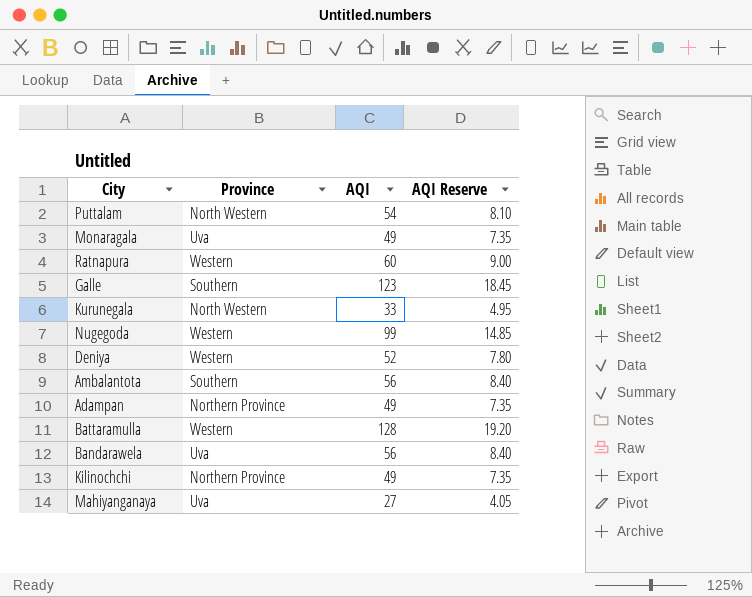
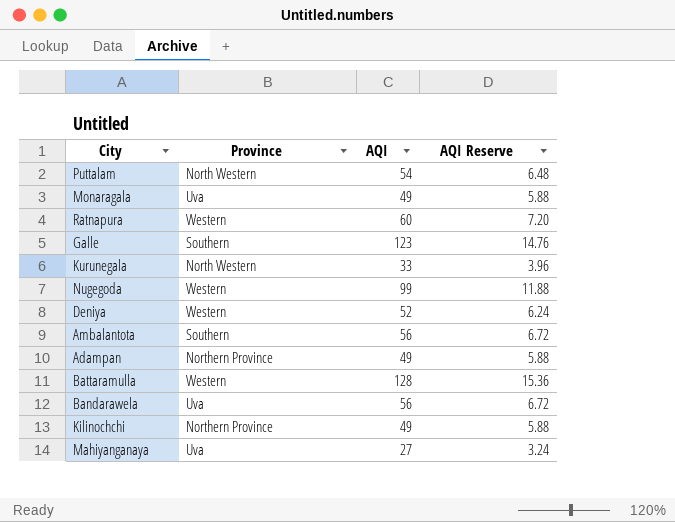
column AQI Reserve | formula: [AQI] * 0.15 -> [AQI] * 0.12

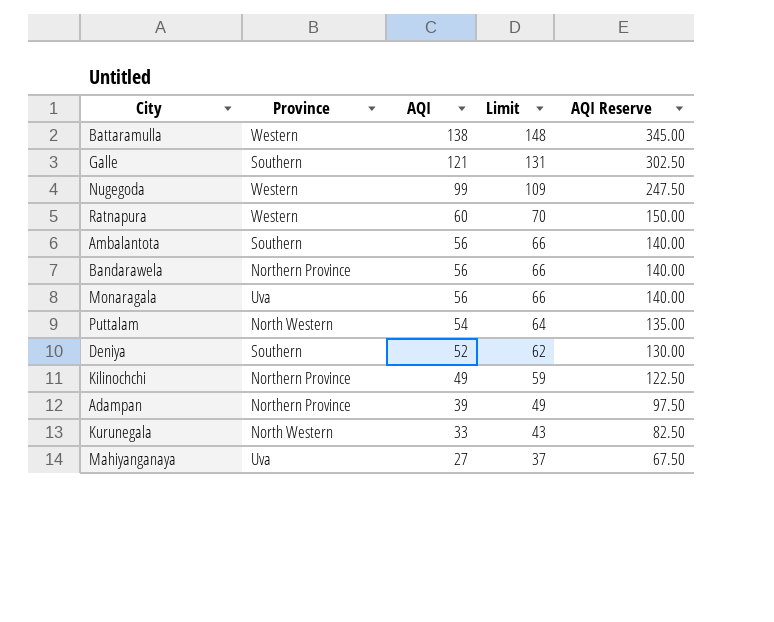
row order: none -> AQI descending
column Limit | formula: none -> [AQI] + 10
column AQI Reserve | formula: [AQI] * 0.12 -> [AQI] * 2.5
Battaramulla | AQI: 128 -> 138
Galle | AQI: 123 -> 121
Bandarawela | Province: Uva -> Northern Province
Monaragala | AQI: 49 -> 56
Deniya | Province: Western -> Southern
Adampan | AQI: 49 -> 39

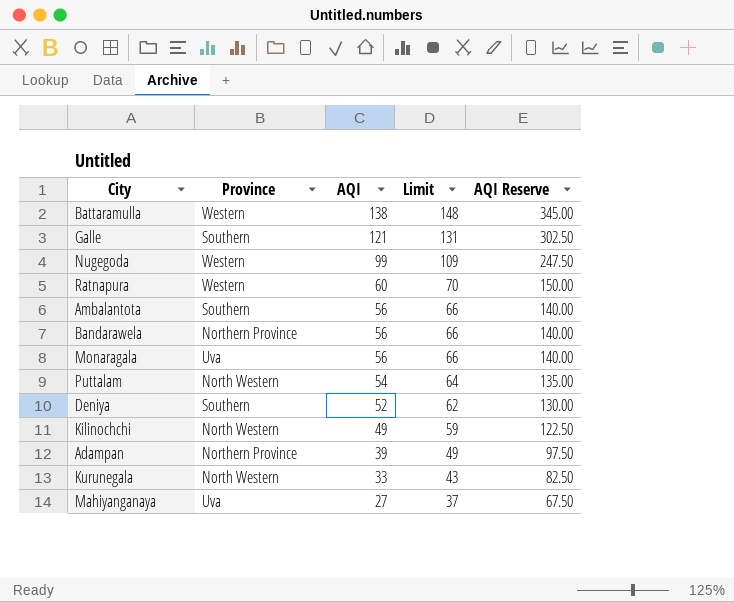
Kilinochchi | Province: Northern Province -> North Western

